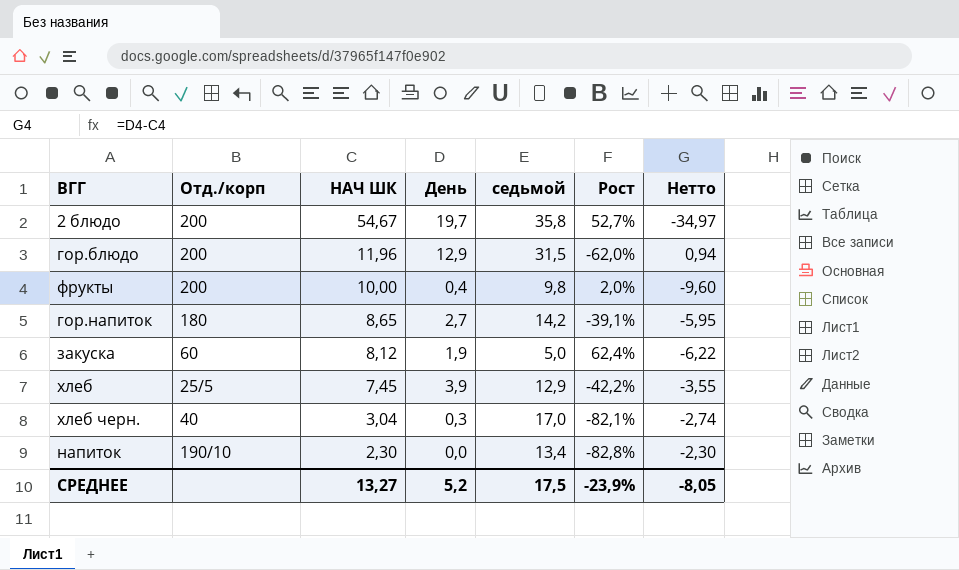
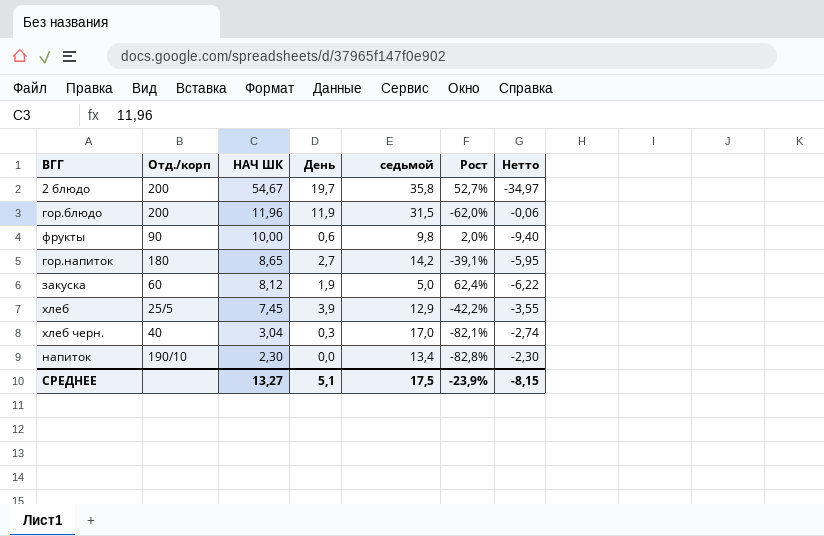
гор.блюдо | День: 12,9 -> 11,9
гор.блюдо | Нетто: 0,94 -> -0,06
фрукты | Отд./корп: 200 -> 90
фрукты | День: 0,4 -> 0,6
фрукты | Нетто: -9,60 -> -9,40
СРЕДНЕЕ | День: 5,2 -> 5,1
СРЕДНЕЕ | Нетто: -8,05 -> -8,15

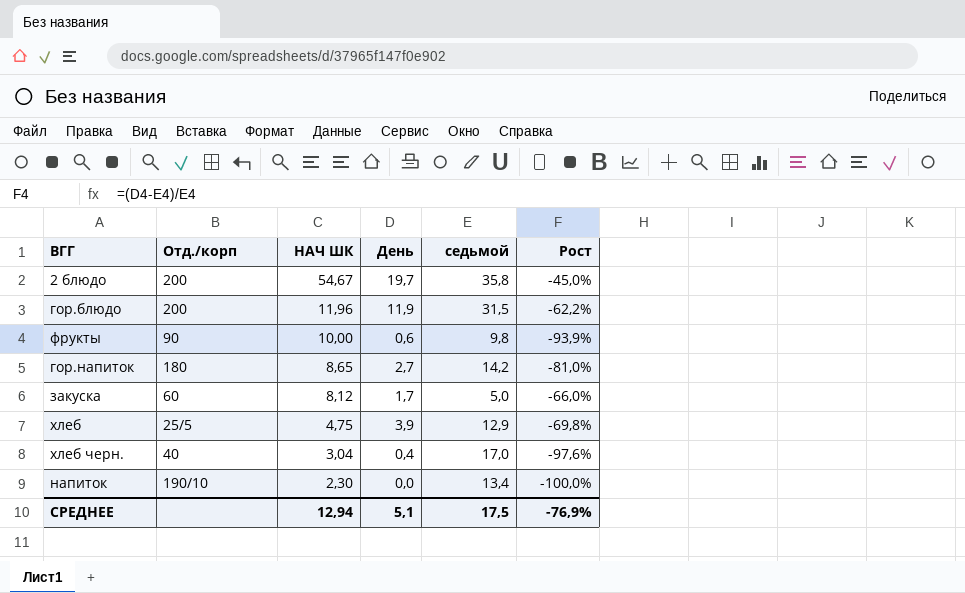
column Нетто | formula: [День] - [НАЧ ШК] -> none
column Рост | formula: ([НАЧ ШК] - [седьмой]) / [седьмой] -> ([День] - [седьмой]) / [седьмой]
закуска | День: 1,9 -> 1,7
хлеб | НАЧ ШК: 7,45 -> 4,75
хлеб черн. | День: 0,3 -> 0,4
СРЕДНЕЕ | НАЧ ШК: 13,27 -> 12,94
СРЕДНЕЕ | Рост: -23,9% -> -76,9%

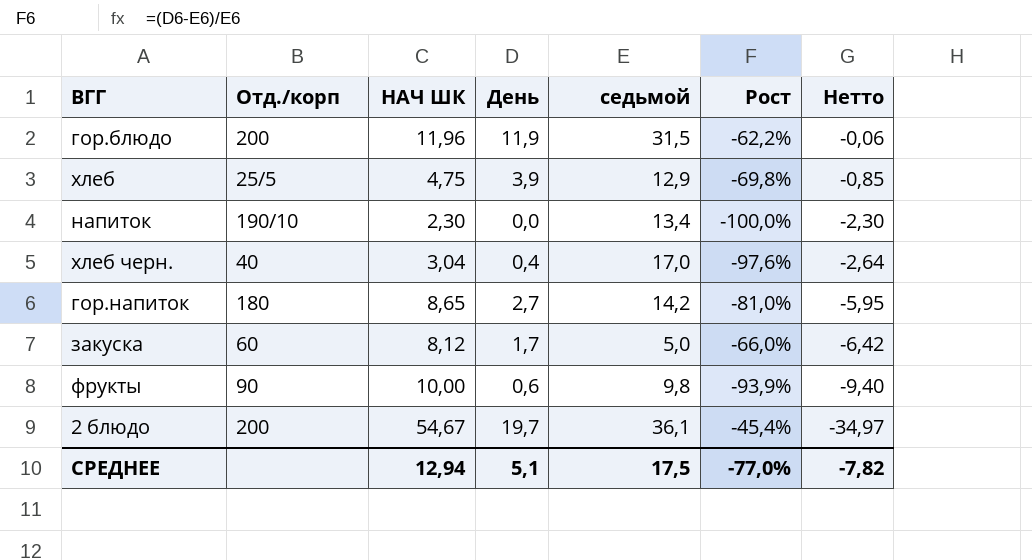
row order: НАЧ ШК descending -> Нетто descending
column Нетто | formula: none -> [День] - [НАЧ ШК]
2 блюдо | седьмой: 35,8 -> 36,1
2 блюдо | Рост: -45,0% -> -45,4%
СРЕДНЕЕ | Рост: -76,9% -> -77,0%

